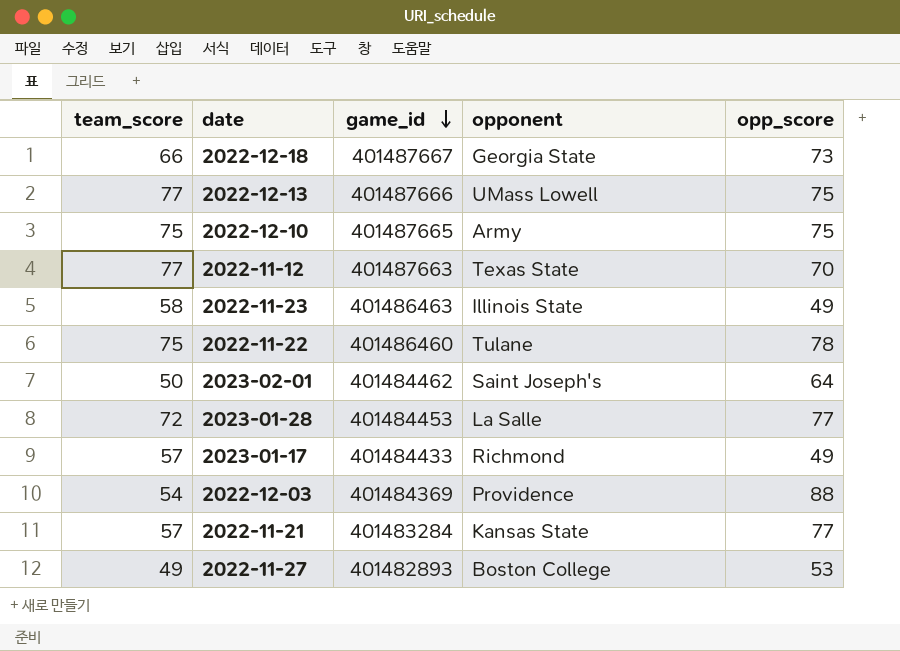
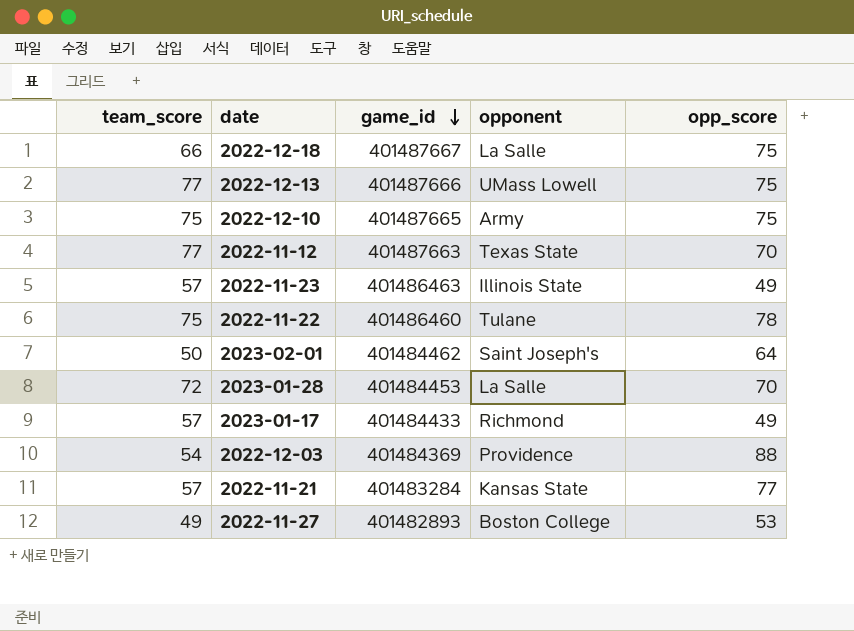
2022-12-18 | opponent: Georgia State -> La Salle
2022-12-18 | opp_score: 73 -> 75
2022-11-23 | team_score: 58 -> 57
2023-01-28 | opp_score: 77 -> 70

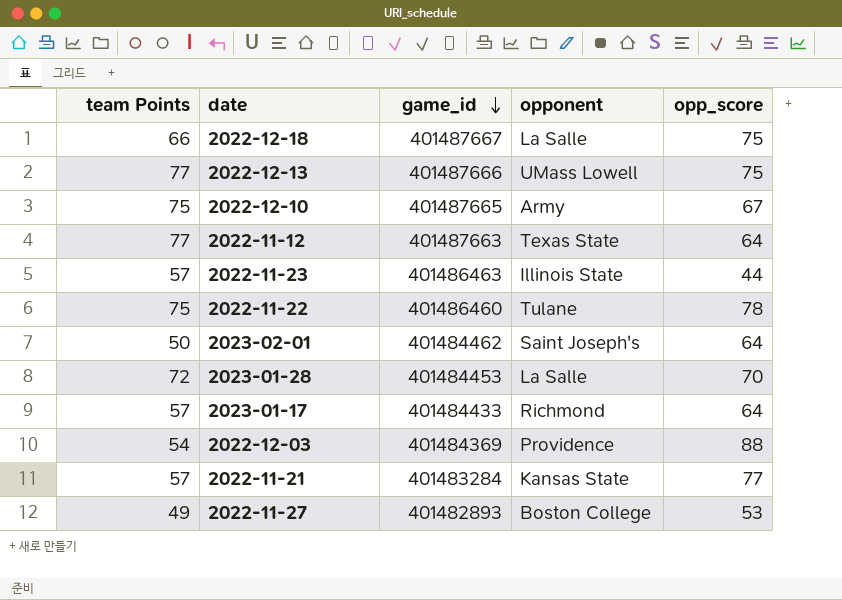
column name: team_score -> team Points
2022-12-10 | opp_score: 75 -> 67
2022-11-12 | opp_score: 70 -> 64
2022-11-23 | opp_score: 49 -> 44
2023-01-17 | opp_score: 49 -> 64

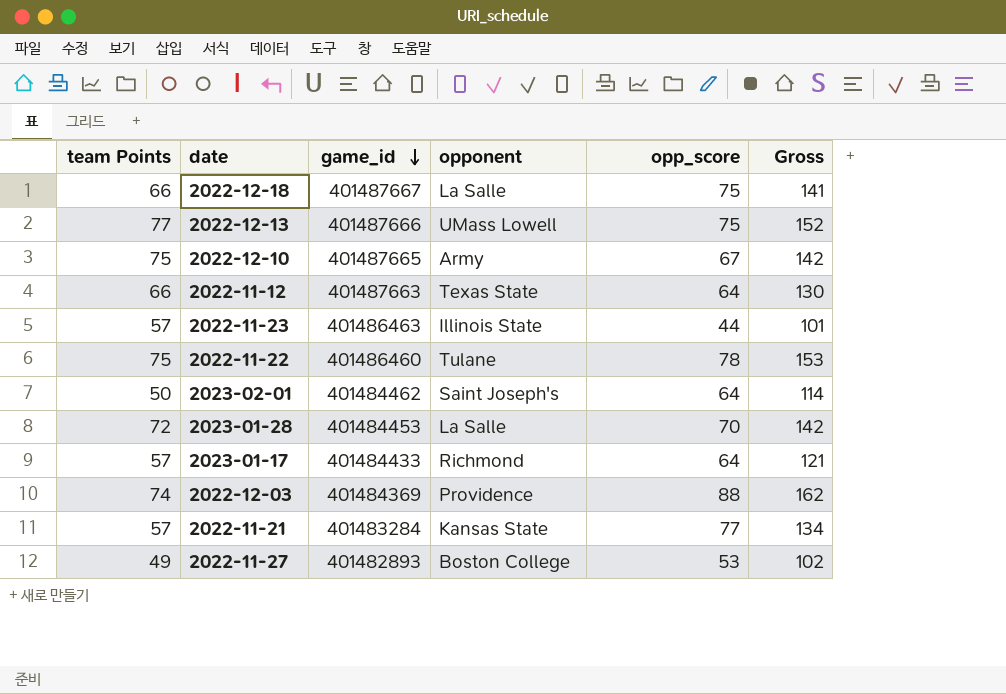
column Gross | formula: none -> [team Points] + [opp_score]
2022-11-12 | team Points: 77 -> 66
2022-12-03 | team Points: 54 -> 74

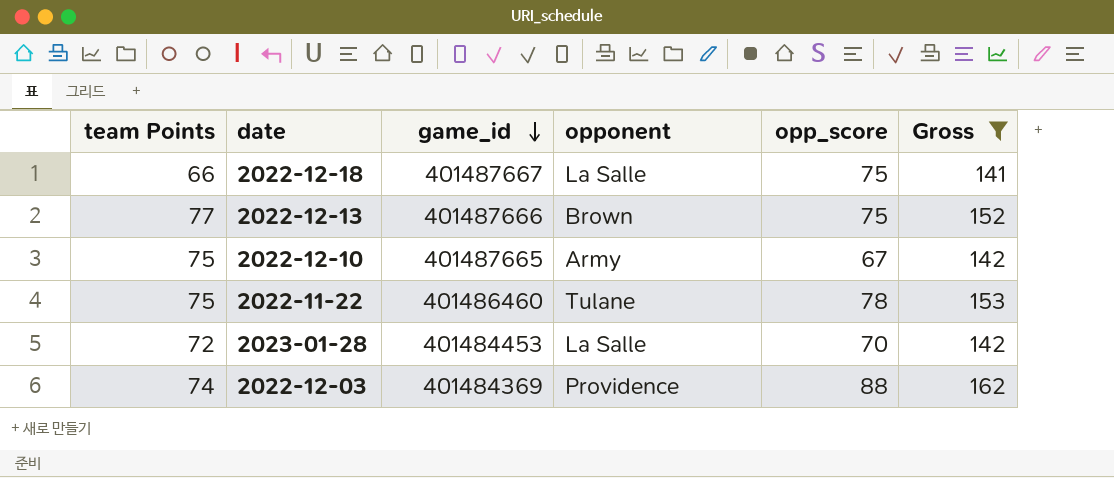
filter: none -> Gross >= 141
2022-12-13 | opponent: UMass Lowell -> Brown

